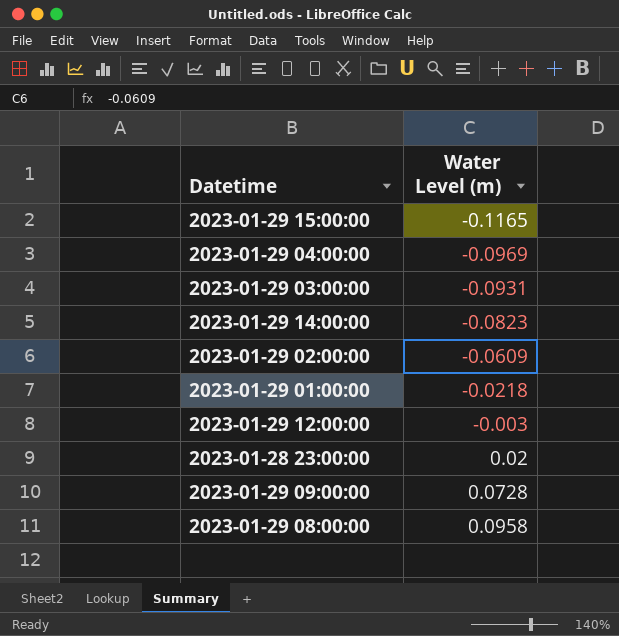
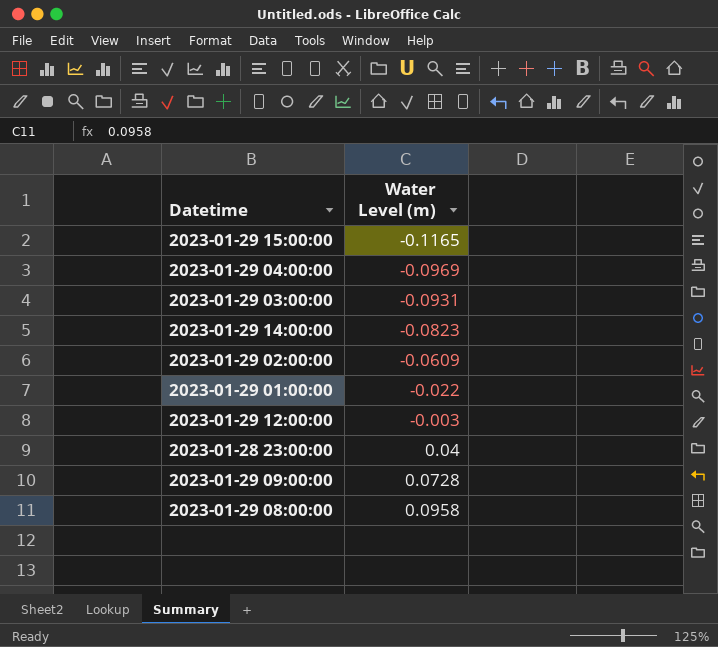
2023-01-29 01:00:00 | Water Level (m): -0.0218 -> -0.022
2023-01-28 23:00:00 | Water Level (m): 0.02 -> 0.04

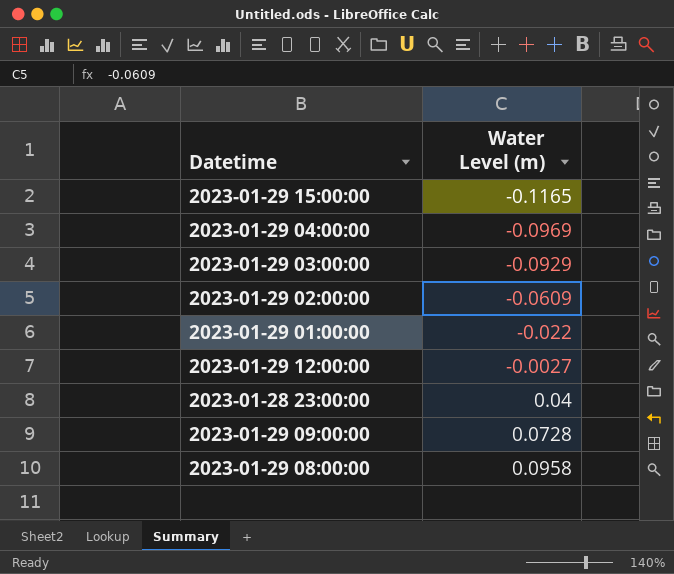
row 2023-01-29 14:00:00: -0.0823 -> none
2023-01-29 03:00:00 | Water Level (m): -0.0931 -> -0.0929
2023-01-29 12:00:00 | Water Level (m): -0.003 -> -0.0027

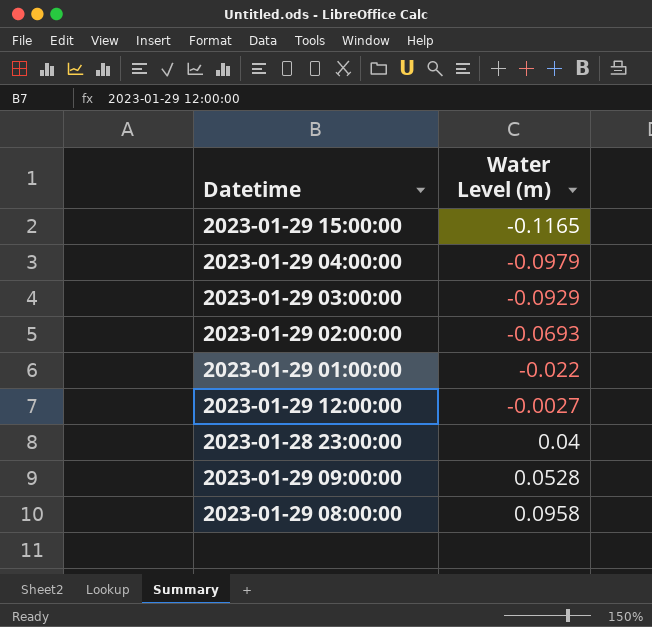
2023-01-29 04:00:00 | Water Level (m): -0.0969 -> -0.0979
2023-01-29 02:00:00 | Water Level (m): -0.0609 -> -0.0693
2023-01-29 09:00:00 | Water Level (m): 0.0728 -> 0.0528

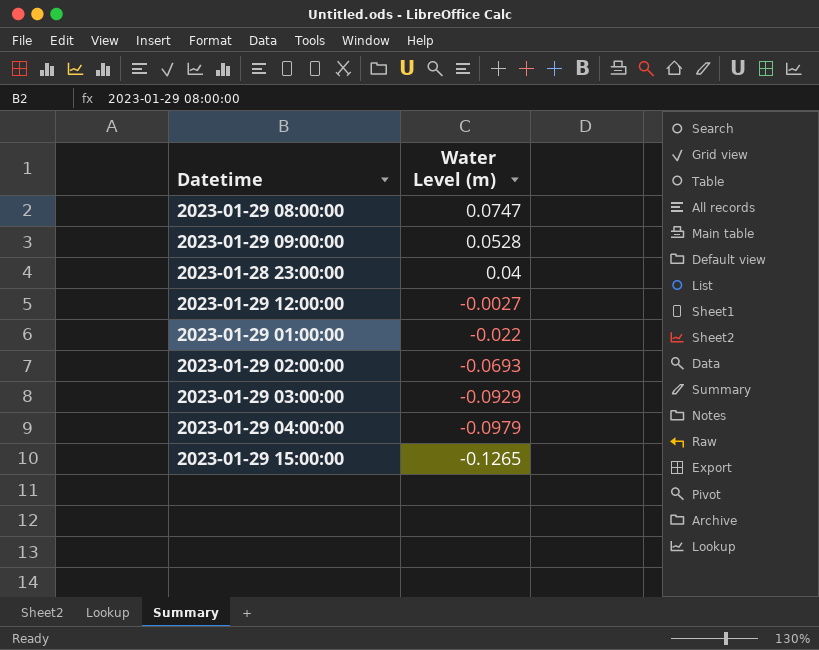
row order: Water Level (m) ascending -> Water Level (m) descending
2023-01-29 08:00:00 | Water Level (m): 0.0958 -> 0.0747
2023-01-29 15:00:00 | Water Level (m): -0.1165 -> -0.1265

